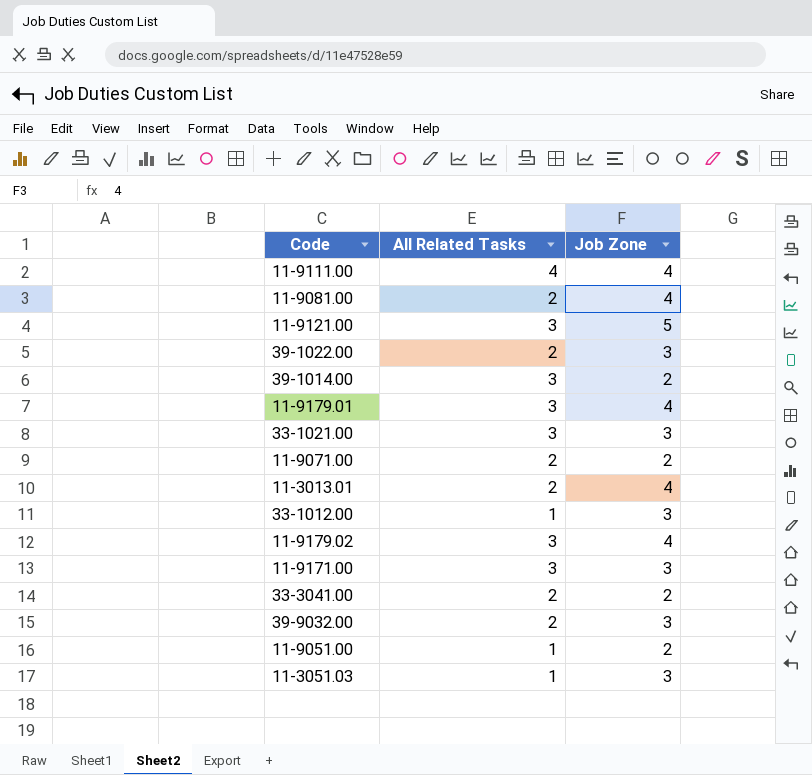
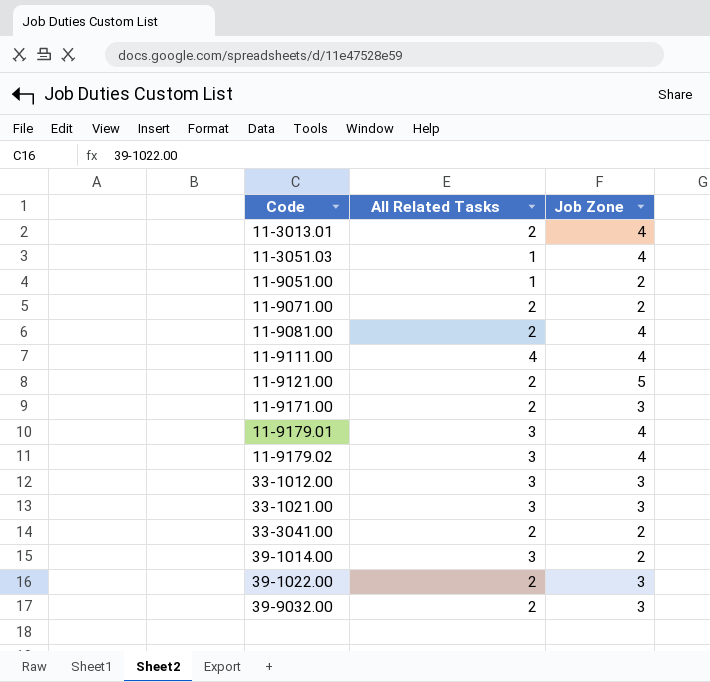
row order: none -> Code ascending
11-3051.03 | Job Zone: 3 -> 4
11-9121.00 | All Related Tasks: 3 -> 2
11-9171.00 | All Related Tasks: 3 -> 2
33-1012.00 | All Related Tasks: 1 -> 3

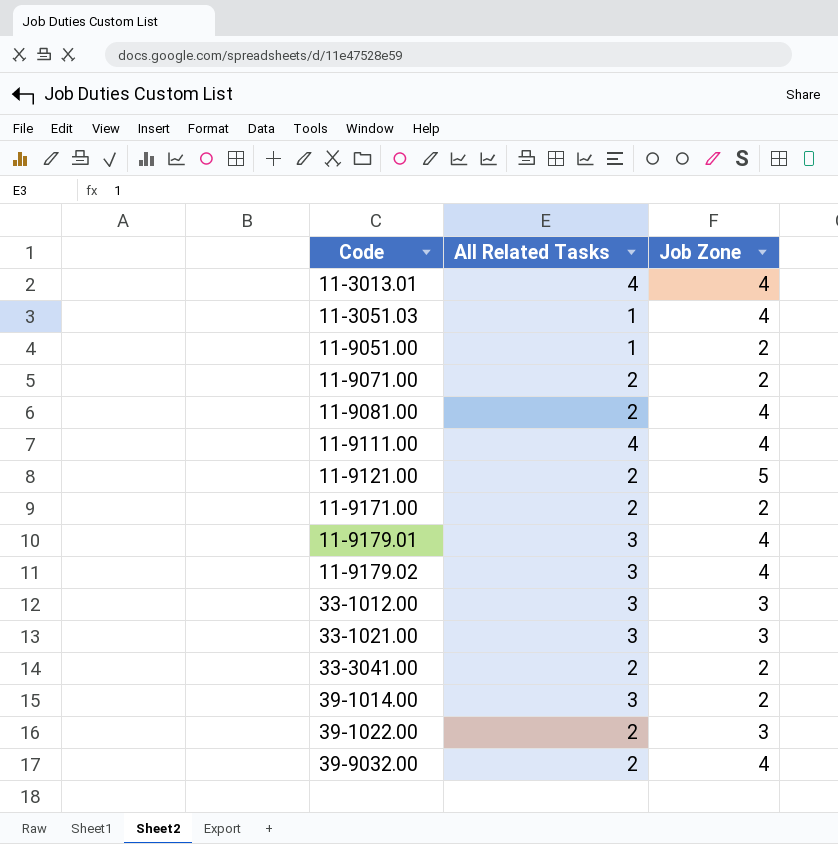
11-3013.01 | All Related Tasks: 2 -> 4
11-9171.00 | Job Zone: 3 -> 2
39-9032.00 | Job Zone: 3 -> 4

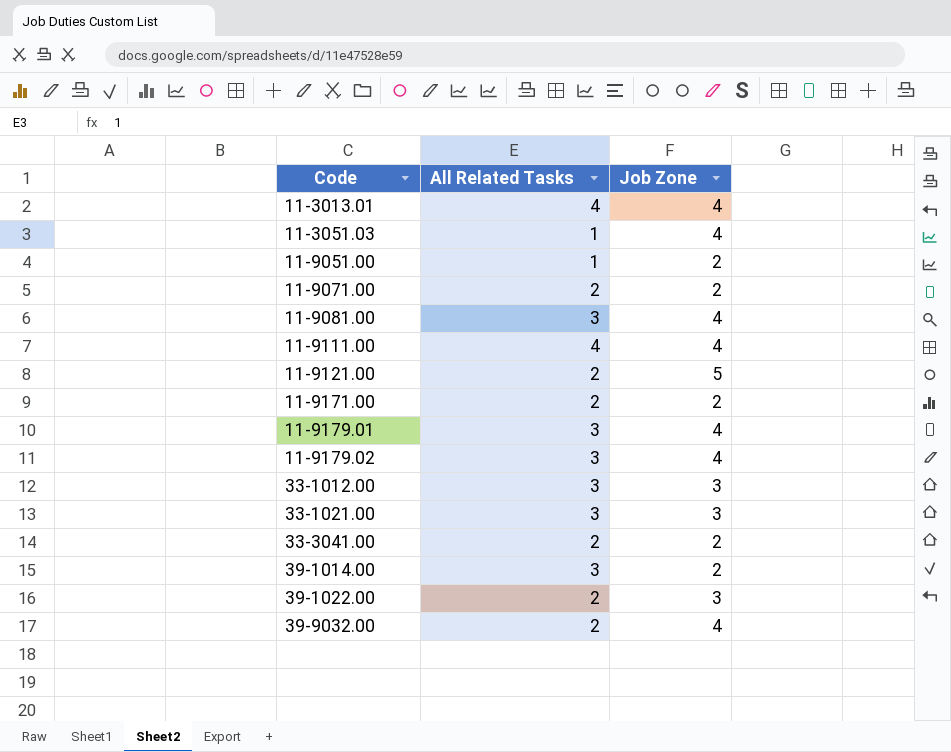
11-9081.00 | All Related Tasks: 2 -> 3

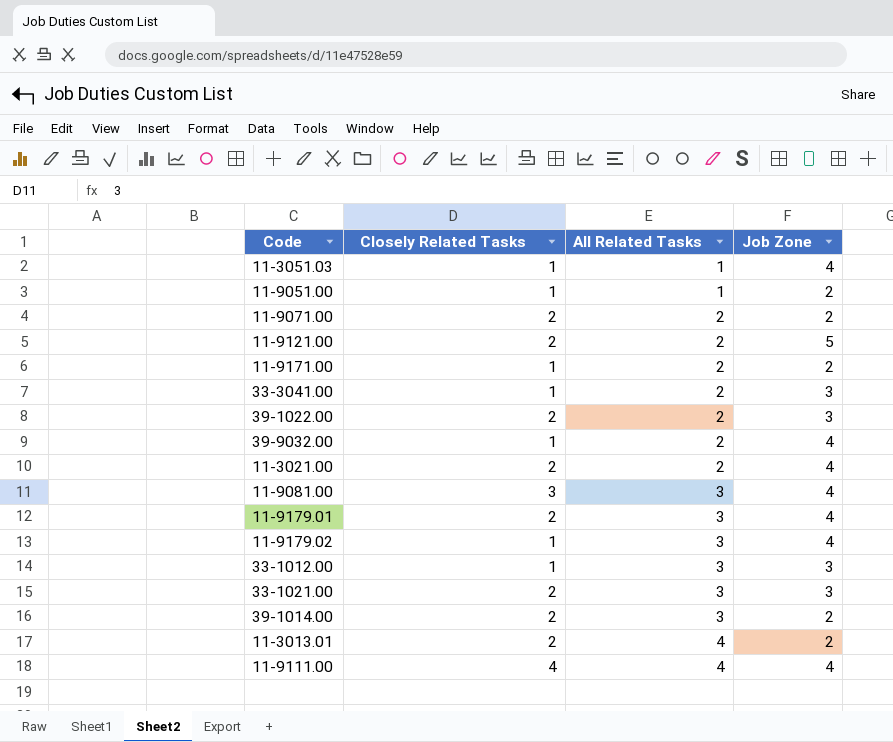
row order: Code ascending -> All Related Tasks ascending
column Closely Related Tasks | position: none -> 2
33-3041.00 | Job Zone: 2 -> 3
row 11-3021.00: none -> 2 | 2 | 4
11-3013.01 | Job Zone: 4 -> 2

